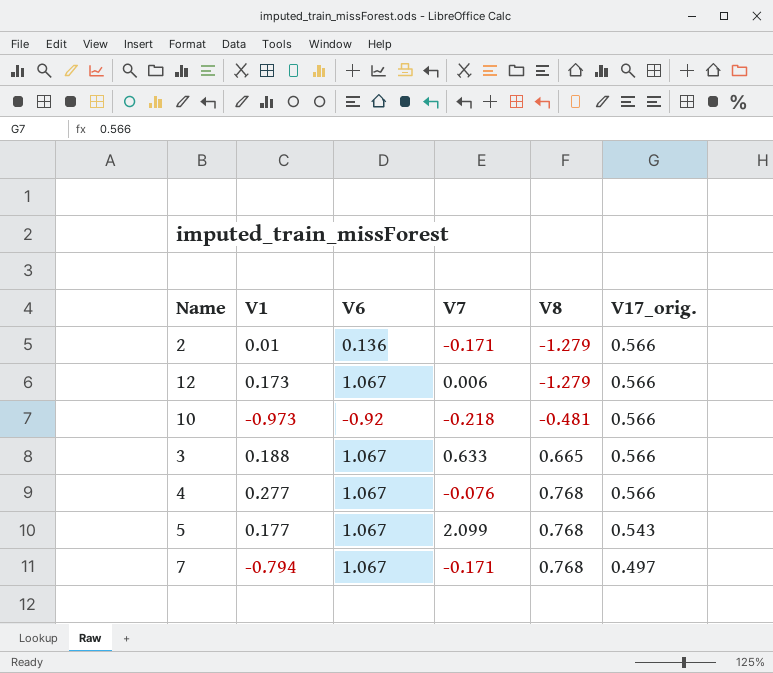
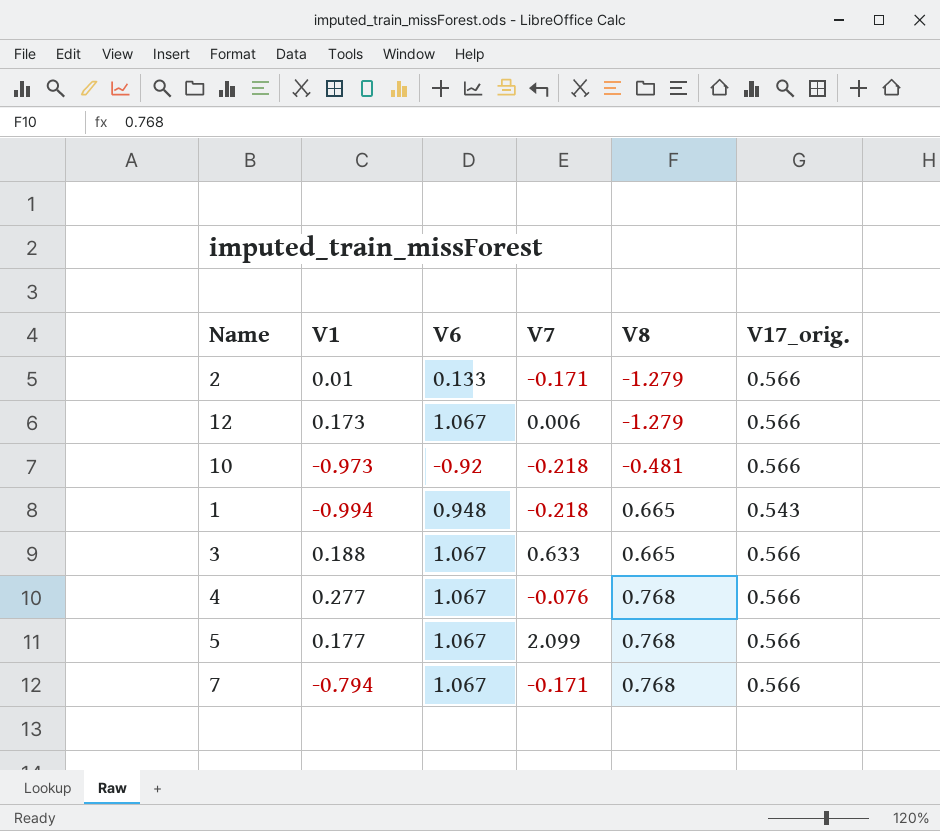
2 | V6: 0.136 -> 0.133
row 1: none -> -0.994 | 0.948 | -0.218 | 0.665 | 0.543
5 | V17_orig.: 0.543 -> 0.566
7 | V17_orig.: 0.497 -> 0.566

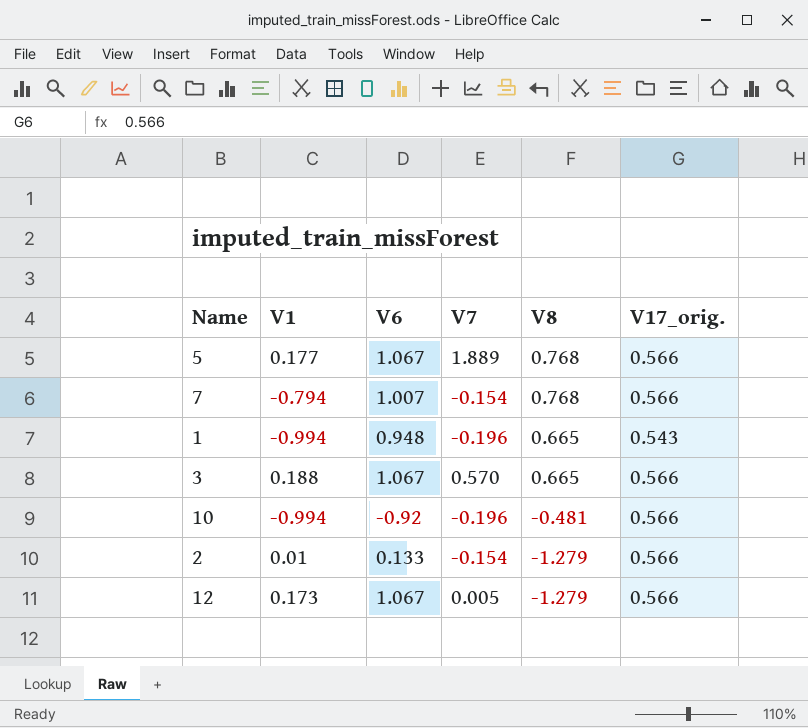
row order: V8 ascending -> V8 descending
row 4: 0.277 | 1.067 | -0.076 | 0.768 | 0.566 -> none
5 | V7: 2.099 -> 1.889
7 | V6: 1.067 -> 1.007
7 | V7: -0.171 -> -0.154
1 | V7: -0.218 -> -0.196
3 | V7: 0.633 -> 0.570
10 | V1: -0.973 -> -0.994
10 | V7: -0.218 -> -0.196
2 | V7: -0.171 -> -0.154
12 | V7: 0.006 -> 0.005

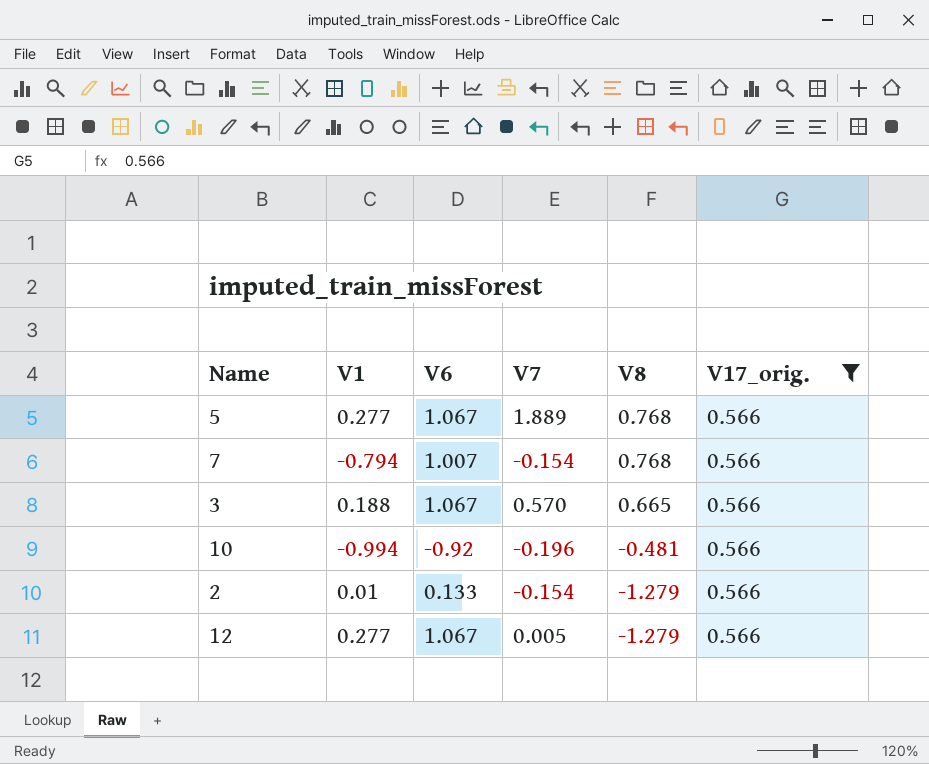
filter: none -> V17_orig. = 0.566
5 | V1: 0.177 -> 0.277
12 | V1: 0.173 -> 0.277

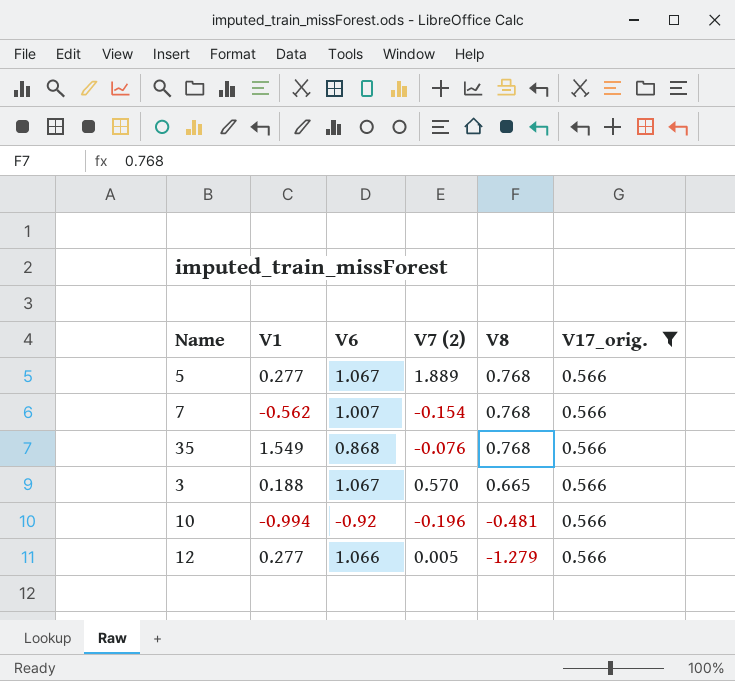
column name: V7 -> V7 (2)
row 2: 0.01 | 0.133 | -0.154 | -1.279 | 0.566 -> none
7 | V1: -0.794 -> -0.562
row 35: none -> 1.549 | 0.868 | -0.076 | 0.768 | 0.566
12 | V6: 1.067 -> 1.066

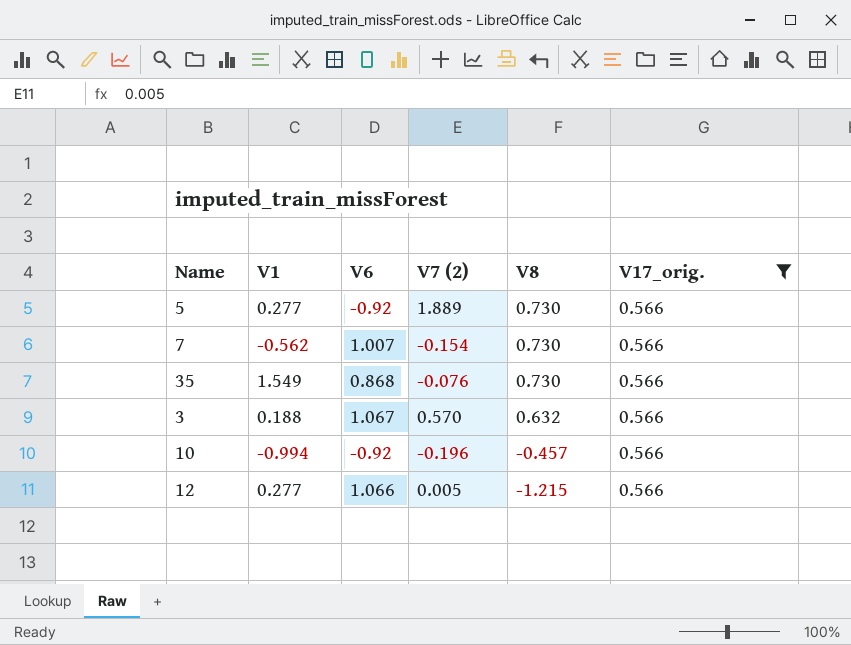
5 | V6: 1.067 -> -0.92
5 | V8: 0.768 -> 0.730
7 | V8: 0.768 -> 0.730
35 | V8: 0.768 -> 0.730
3 | V8: 0.665 -> 0.632
10 | V8: -0.481 -> -0.457
12 | V8: -1.279 -> -1.215

